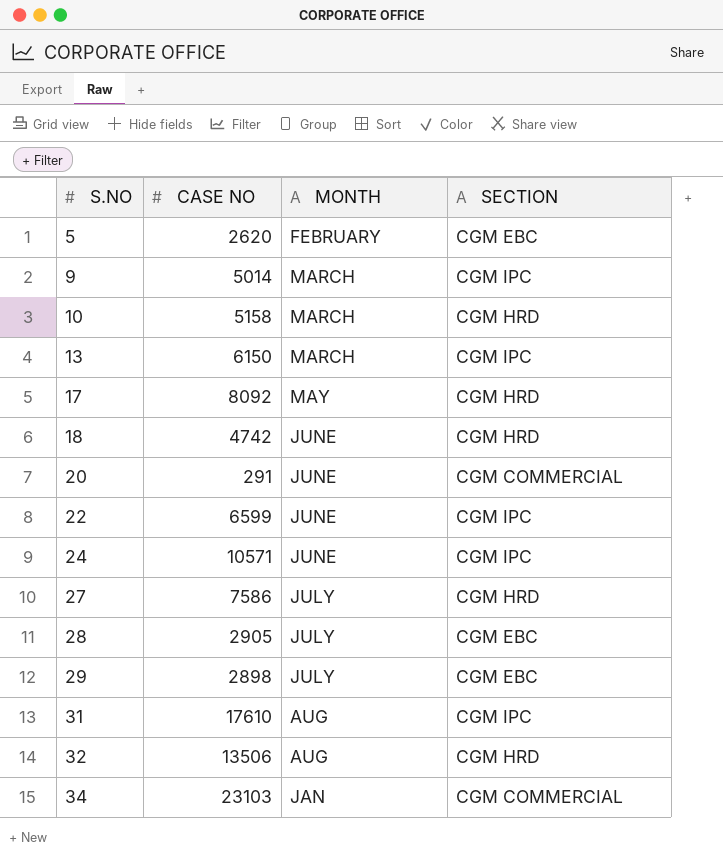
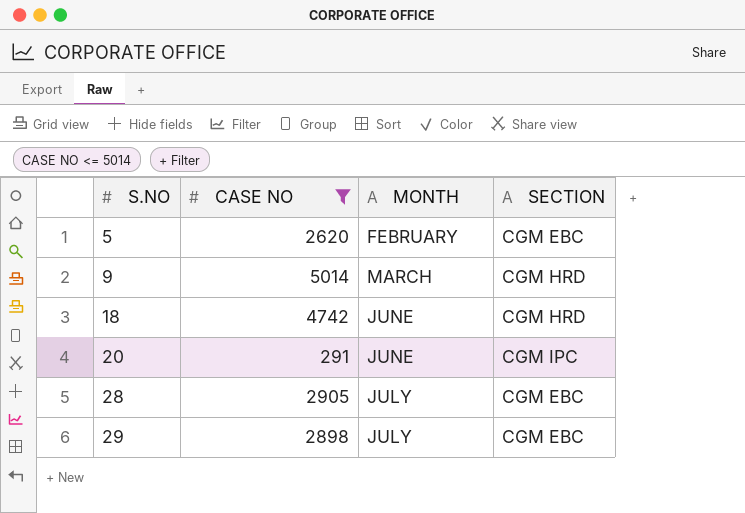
filter: none -> CASE NO <= 5014
9 | SECTION: CGM IPC -> CGM HRD
20 | SECTION: CGM COMMERCIAL -> CGM IPC

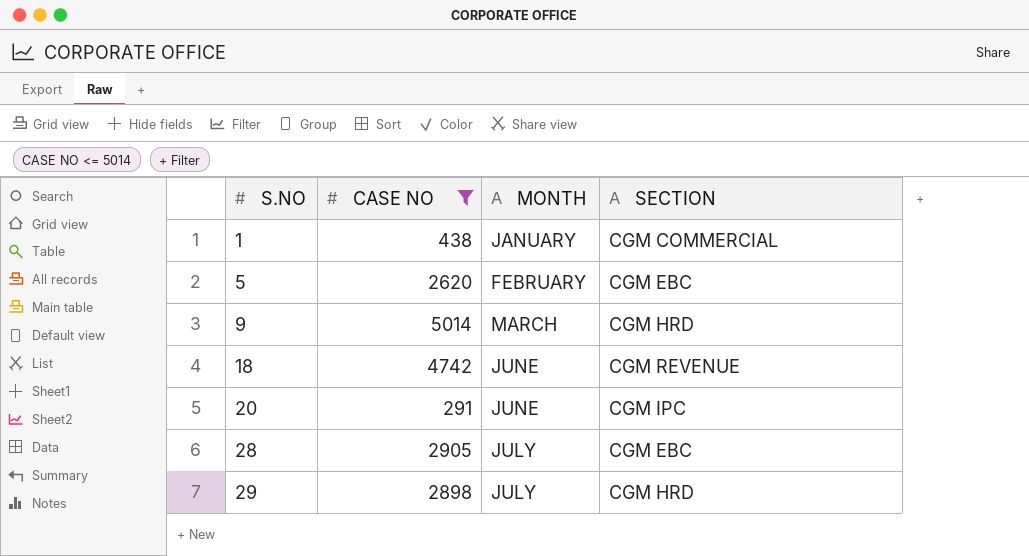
row 1: none -> 438 | JANUARY | CGM COMMERCIAL
18 | SECTION: CGM HRD -> CGM REVENUE
29 | SECTION: CGM EBC -> CGM HRD

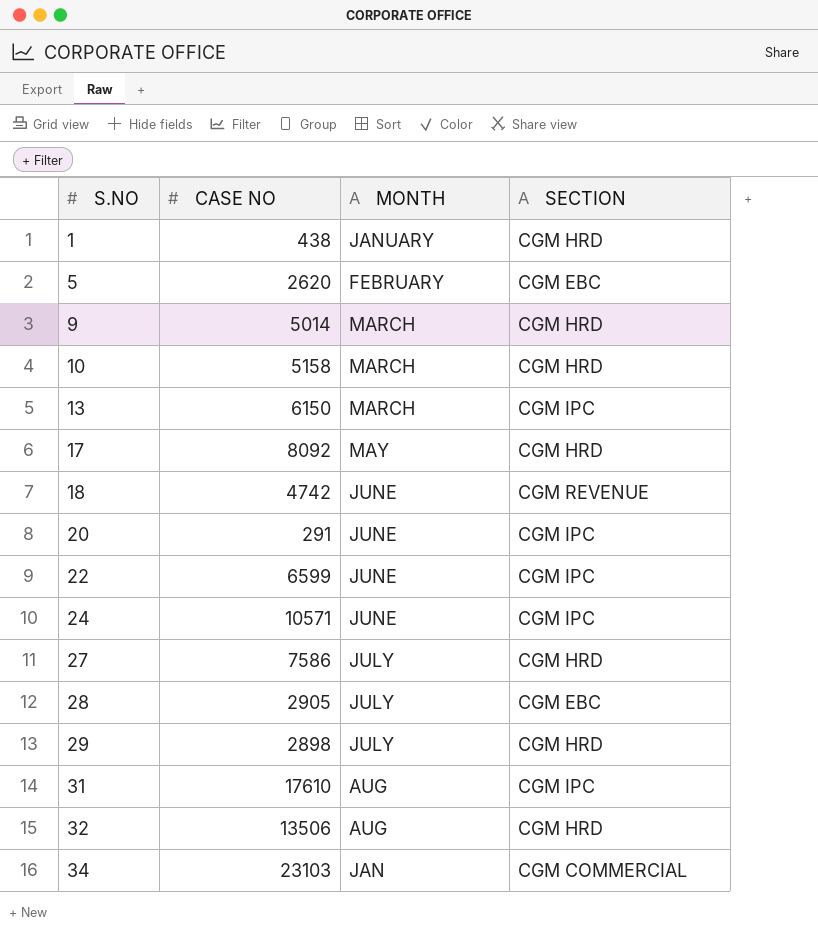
filter: CASE NO <= 5014 -> none
1 | SECTION: CGM COMMERCIAL -> CGM HRD

